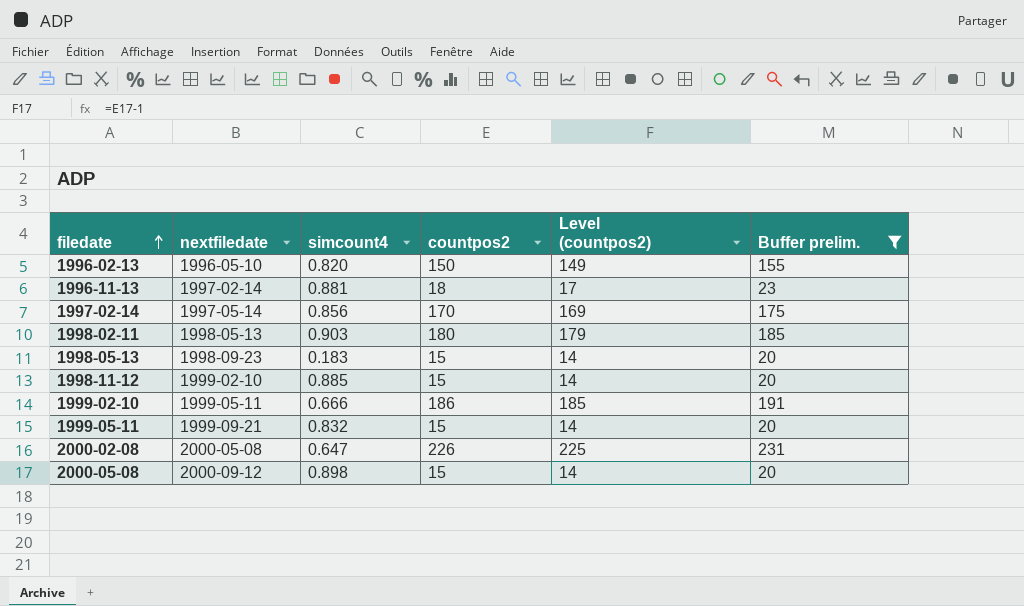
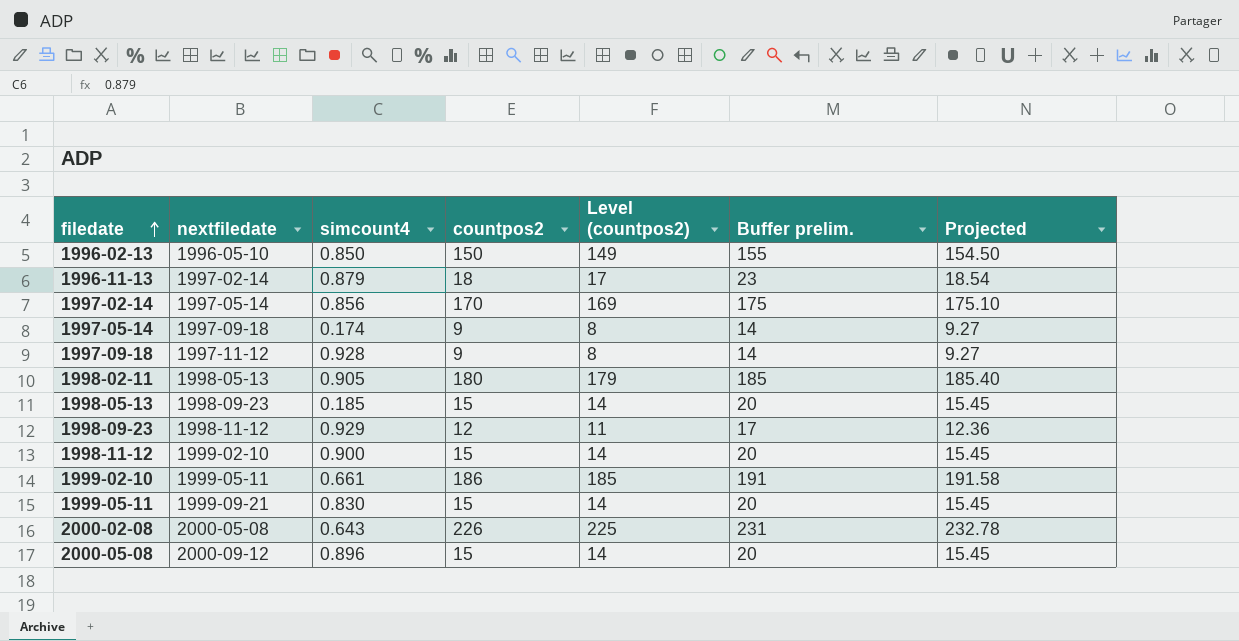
filter: Buffer prelim. >= 20 -> none
column Projected | formula: none -> [countpos2] * 1.03
1996-02-13 | simcount4: 0.820 -> 0.850
1996-11-13 | simcount4: 0.881 -> 0.879
1998-02-11 | simcount4: 0.903 -> 0.905
1998-05-13 | simcount4: 0.183 -> 0.185
1998-11-12 | simcount4: 0.885 -> 0.900
1999-02-10 | simcount4: 0.666 -> 0.661
1999-05-11 | simcount4: 0.832 -> 0.830
2000-02-08 | simcount4: 0.647 -> 0.643
2000-05-08 | simcount4: 0.898 -> 0.896

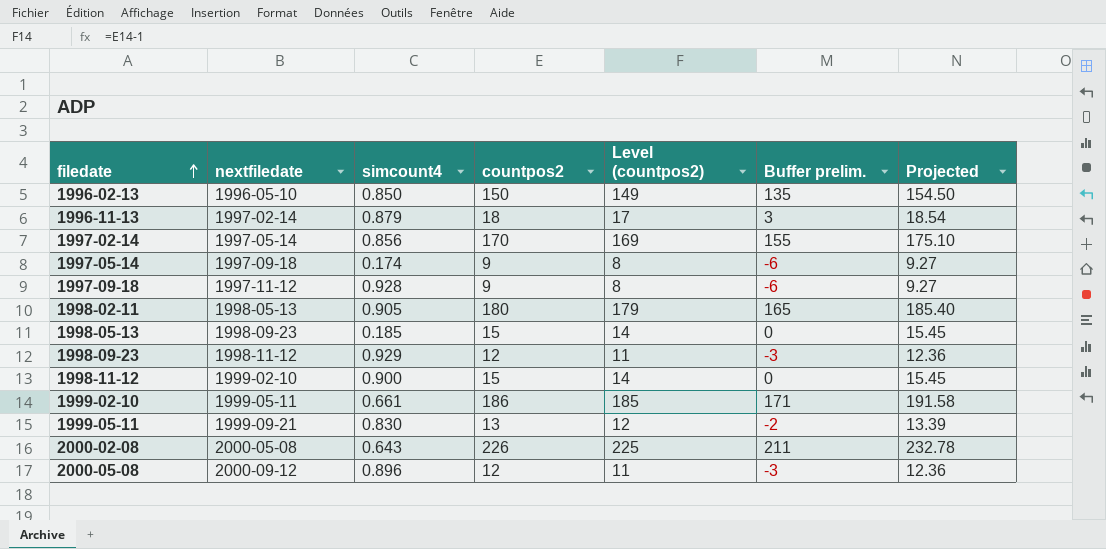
column Buffer prelim. | formula: [countpos2] + 5 -> [countpos2] - 15
1999-05-11 | countpos2: 15 -> 13
1999-05-11 | Level (countpos2): 14 -> 12
1999-05-11 | Projected: 15.45 -> 13.39
2000-05-08 | countpos2: 15 -> 12
2000-05-08 | Level (countpos2): 14 -> 11
2000-05-08 | Projected: 15.45 -> 12.36

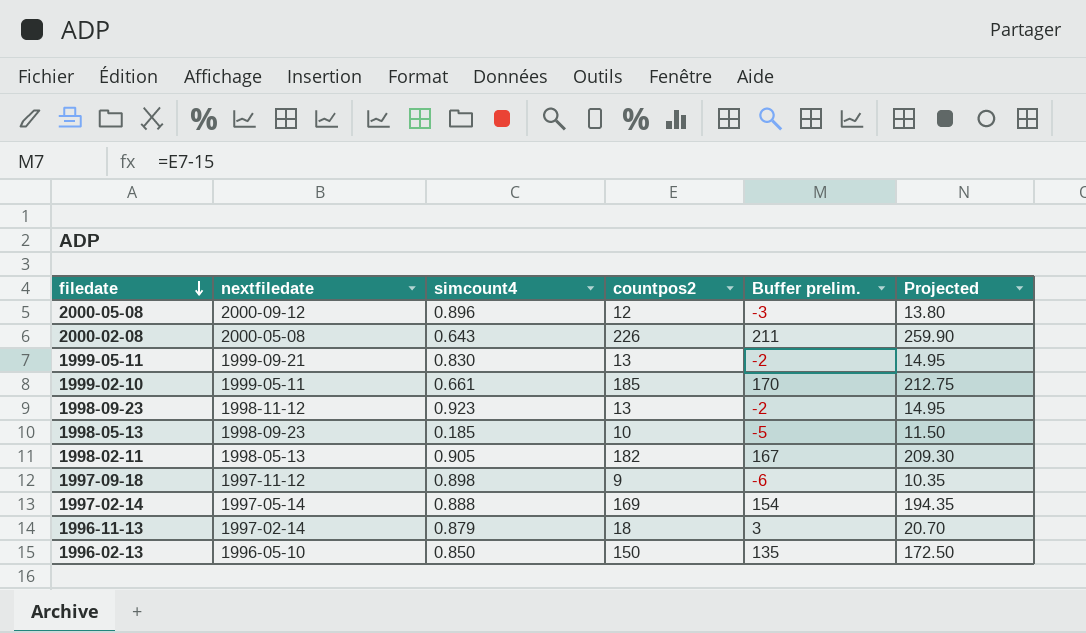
row order: filedate ascending -> filedate descending
column Level (countpos2) | formula: [countpos2] - 1 -> none
column Projected | formula: [countpos2] * 1.03 -> [countpos2] * 1.15
row 1997-05-14: 1997-09-18 | 0.174 | 9 | 8 | -6 | 9.27 -> none
row 1998-11-12: 1999-02-10 | 0.900 | 15 | 14 | 0 | 15.45 -> none
1999-02-10 | countpos2: 186 -> 185
1999-02-10 | Buffer prelim.: 171 -> 170
1998-09-23 | simcount4: 0.929 -> 0.923
1998-09-23 | countpos2: 12 -> 13
1998-09-23 | Buffer prelim.: -3 -> -2
1998-05-13 | countpos2: 15 -> 10
1998-05-13 | Buffer prelim.: 0 -> -5
1998-02-11 | countpos2: 180 -> 182
1998-02-11 | Buffer prelim.: 165 -> 167
1997-09-18 | simcount4: 0.928 -> 0.898
1997-02-14 | simcount4: 0.856 -> 0.888
1997-02-14 | countpos2: 170 -> 169
1997-02-14 | Buffer prelim.: 155 -> 154

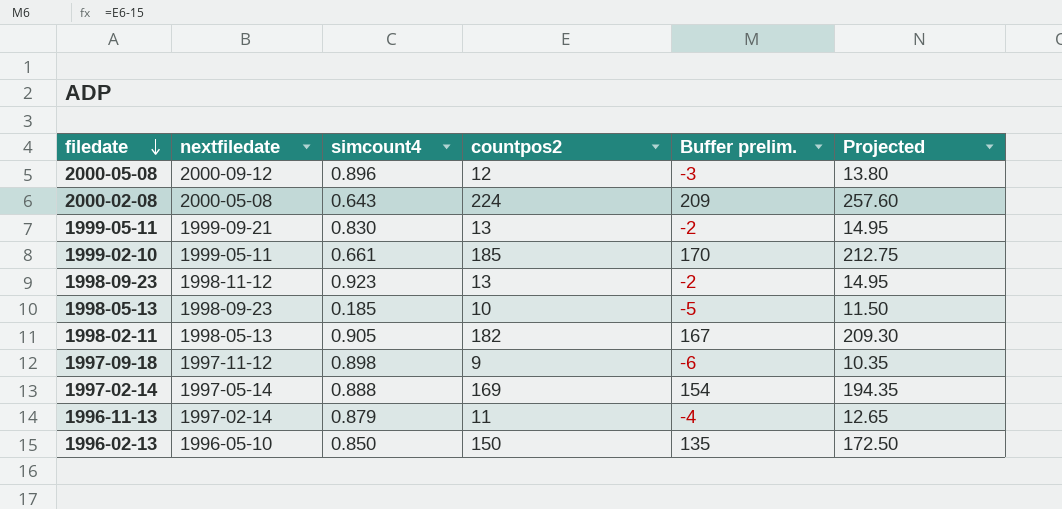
2000-02-08 | countpos2: 226 -> 224
2000-02-08 | Buffer prelim.: 211 -> 209
2000-02-08 | Projected: 259.90 -> 257.60
1996-11-13 | countpos2: 18 -> 11
1996-11-13 | Buffer prelim.: 3 -> -4
1996-11-13 | Projected: 20.70 -> 12.65

